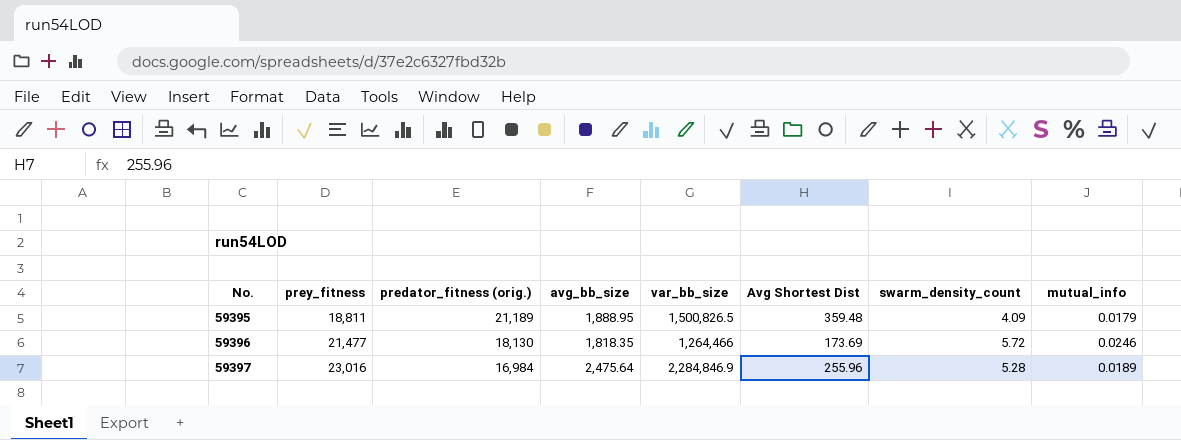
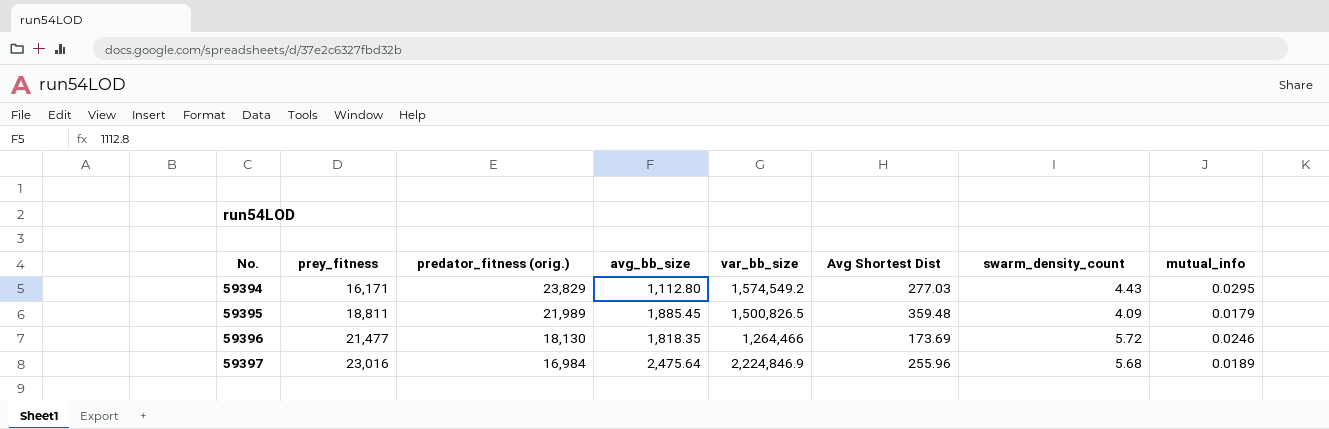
row 59394: none -> 16,171 | 23,829 | 1,112.80 | 1,574,549.2 | 277.03 | 4.43 | 0.0295
59395 | predator_fitness (orig.): 21,189 -> 21,989
59395 | avg_bb_size: 1,888.95 -> 1,885.45
59397 | var_bb_size: 2,284,846.9 -> 2,224,846.9
59397 | swarm_density_count: 5.28 -> 5.68

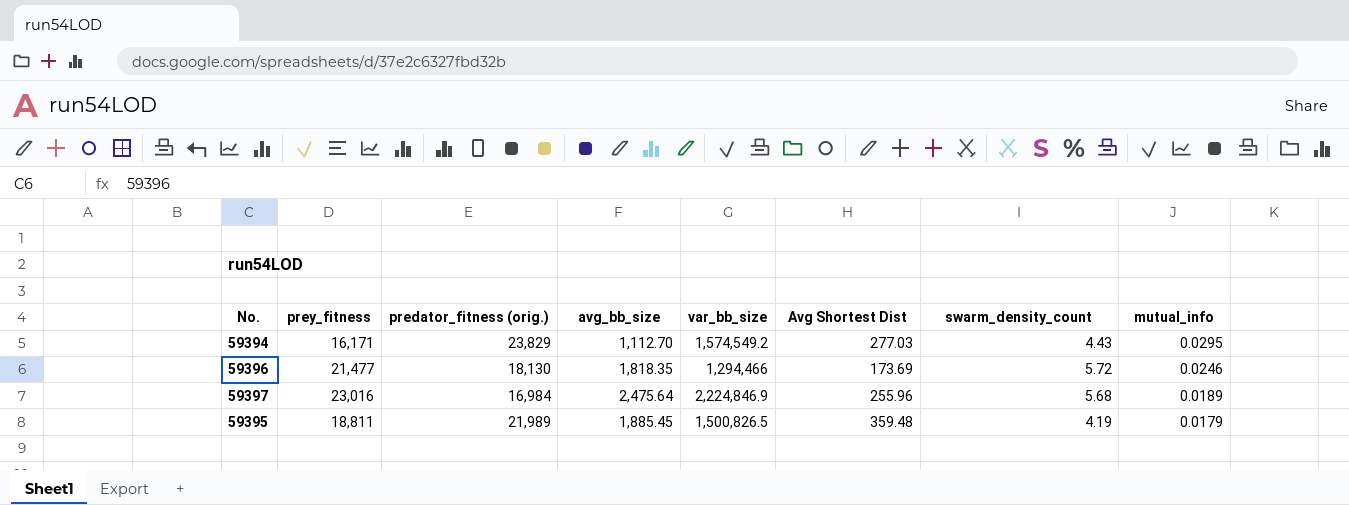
row order: No. ascending -> mutual_info descending
59394 | avg_bb_size: 1,112.80 -> 1,112.70
59396 | var_bb_size: 1,264,466 -> 1,294,466
59395 | swarm_density_count: 4.09 -> 4.19

